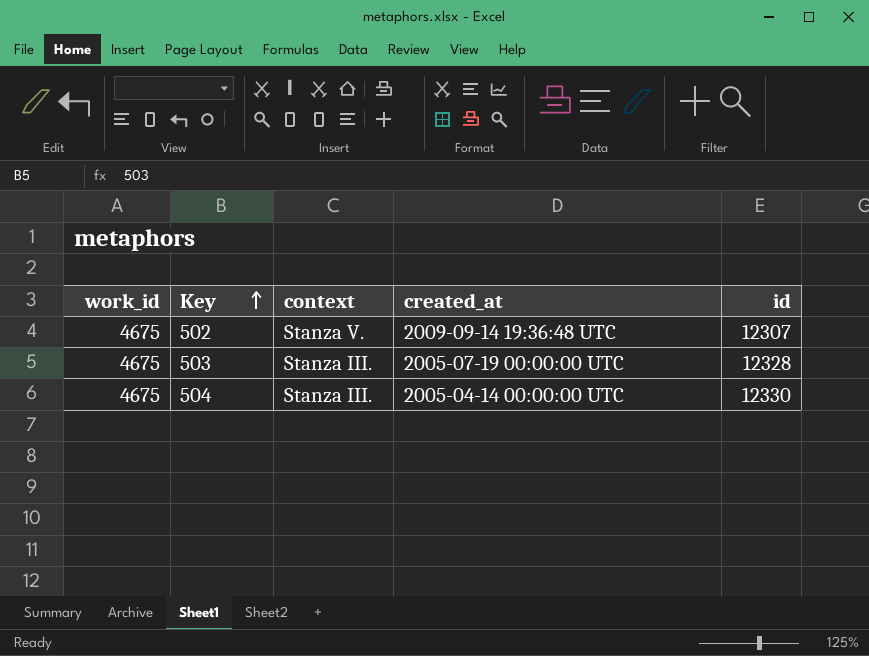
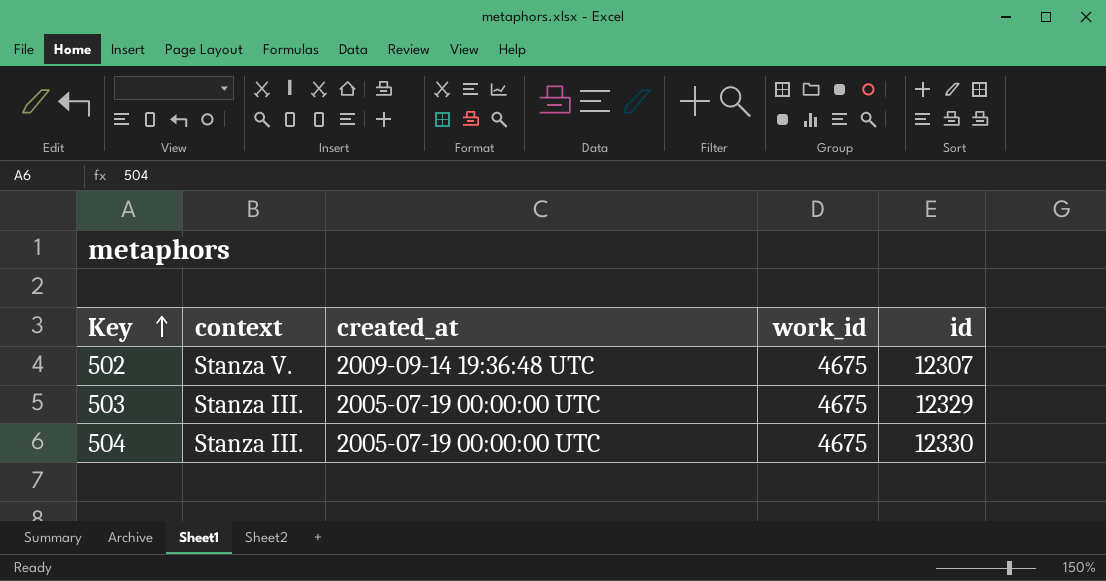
column work_id | position: 1 -> 4
503 | id: 12328 -> 12329
504 | created_at: 2005-04-14 00:00:00 UTC -> 2005-07-19 00:00:00 UTC

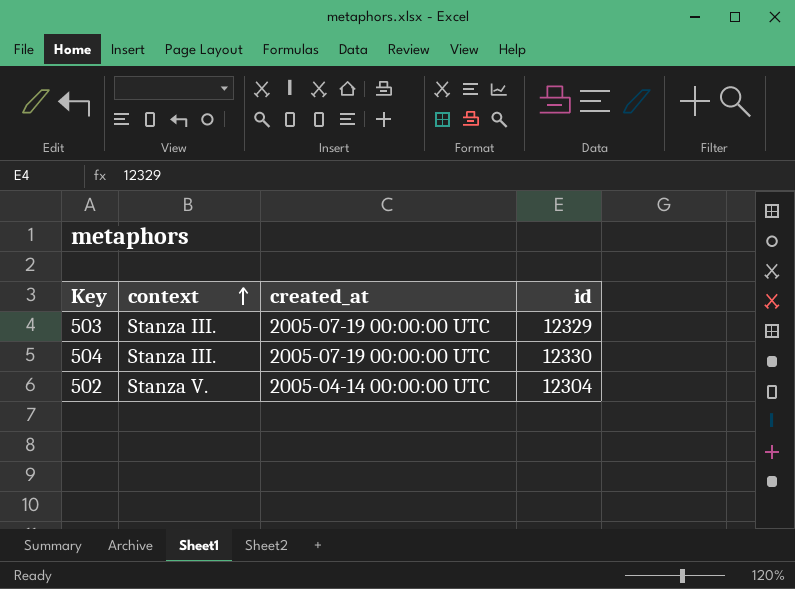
row order: Key ascending -> context ascending
column work_id | position: 4 -> none
502 | created_at: 2009-09-14 19:36:48 UTC -> 2005-04-14 00:00:00 UTC
502 | id: 12307 -> 12304

